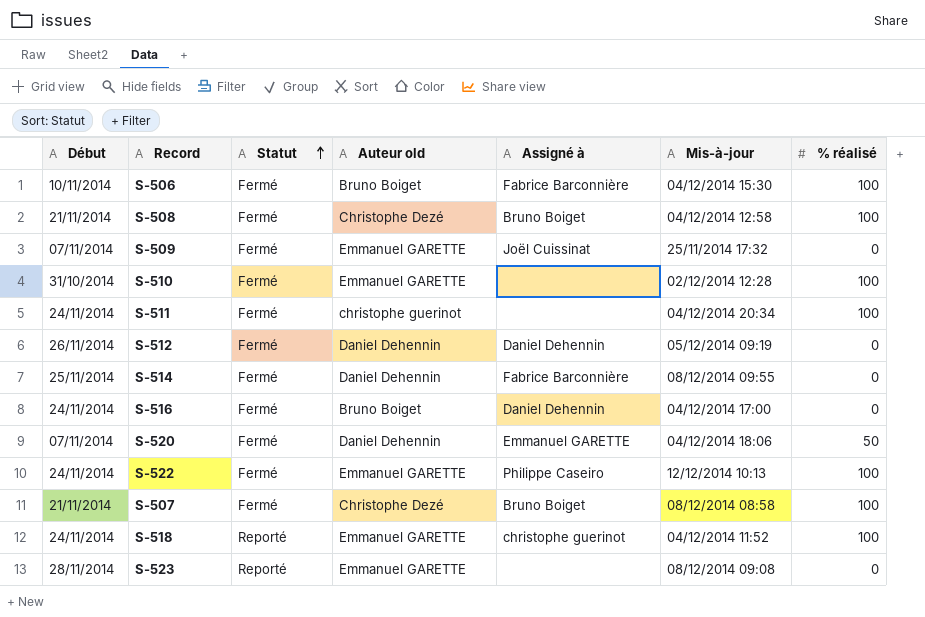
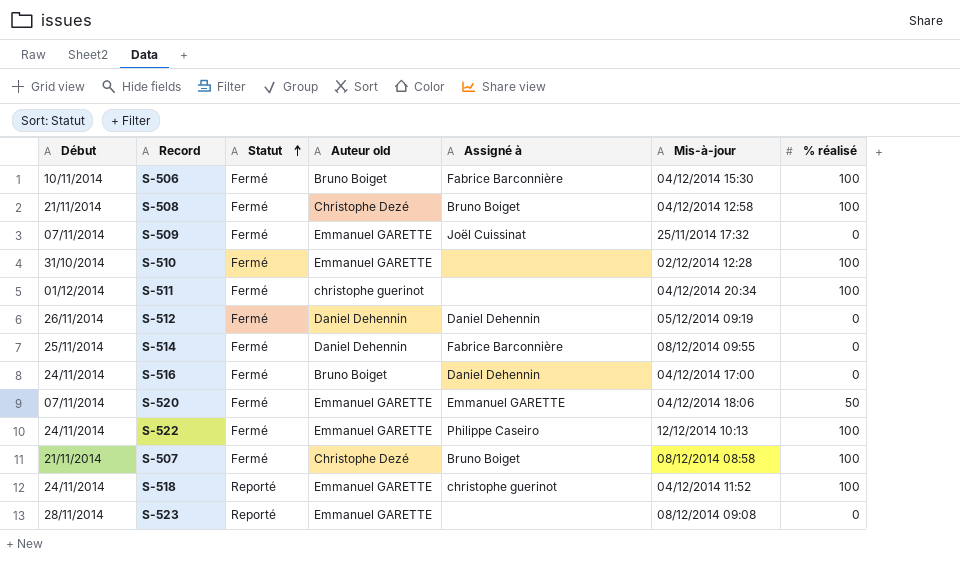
S-511 | Début: 24/11/2014 -> 01/12/2014
S-520 | Auteur old: Daniel Dehennin -> Emmanuel GARETTE

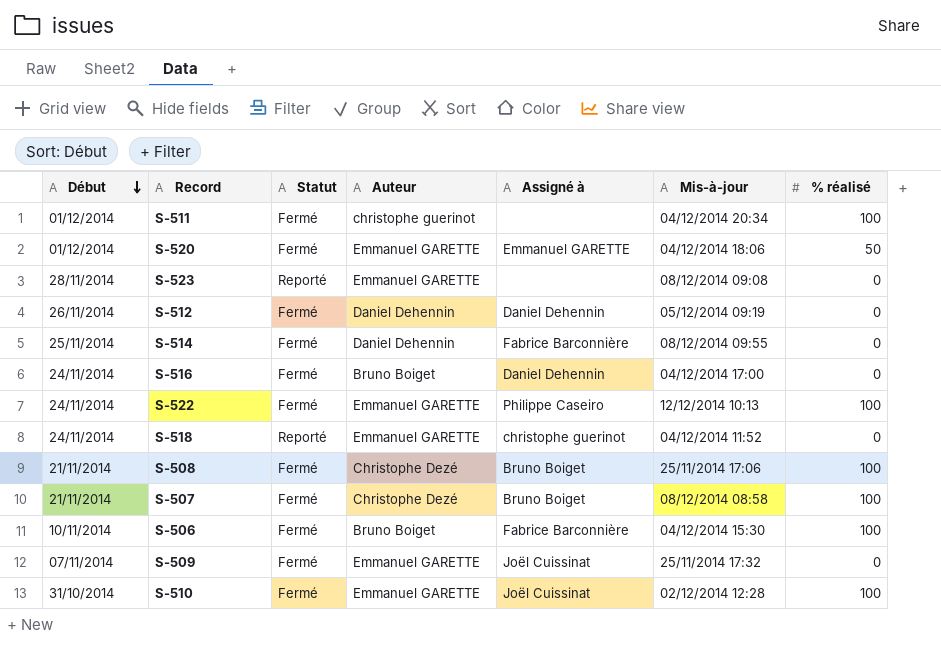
row order: Statut ascending -> Début descending
column name: Auteur old -> Auteur
S-520 | Début: 07/11/2014 -> 01/12/2014
S-518 | % réalisé: 100 -> 0
S-508 | Mis-à-jour: 04/12/2014 12:58 -> 25/11/2014 17:06
S-510 | Assigné à: none -> Joël Cuissinat

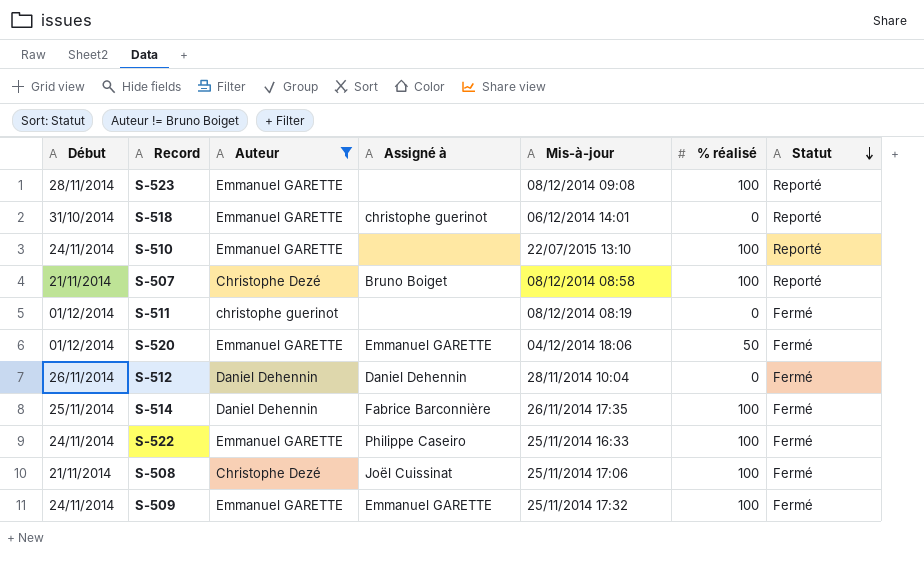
filter: none -> Auteur != Bruno Boiget
row order: Début descending -> Statut descending
column Statut | position: 3 -> 7
S-523 | % réalisé: 0 -> 100
S-518 | Début: 24/11/2014 -> 31/10/2014
S-518 | Mis-à-jour: 04/12/2014 11:52 -> 06/12/2014 14:01
S-510 | Début: 31/10/2014 -> 24/11/2014
S-510 | Assigné à: Joël Cuissinat -> none
S-510 | Mis-à-jour: 02/12/2014 12:28 -> 22/07/2015 13:10
S-510 | Statut: Fermé -> Reporté
S-507 | Statut: Fermé -> Reporté
S-511 | Mis-à-jour: 04/12/2014 20:34 -> 08/12/2014 08:19
S-511 | % réalisé: 100 -> 0
S-512 | Mis-à-jour: 05/12/2014 09:19 -> 28/11/2014 10:04
S-514 | Mis-à-jour: 08/12/2014 09:55 -> 26/11/2014 17:35
S-514 | % réalisé: 0 -> 100
S-522 | Mis-à-jour: 12/12/2014 10:13 -> 25/11/2014 16:33
S-508 | Assigné à: Bruno Boiget -> Joël Cuissinat
S-509 | Début: 07/11/2014 -> 24/11/2014
S-509 | Assigné à: Joël Cuissinat -> Emmanuel GARETTE
S-509 | % réalisé: 0 -> 100

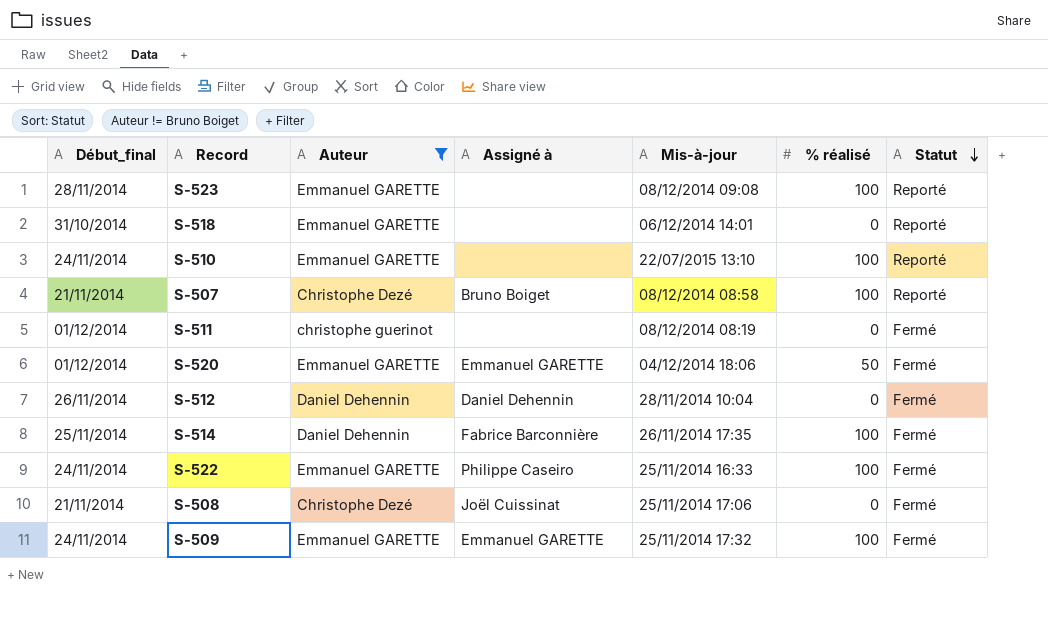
column name: Début -> Début_final
S-518 | Assigné à: christophe guerinot -> none
S-508 | % réalisé: 100 -> 0

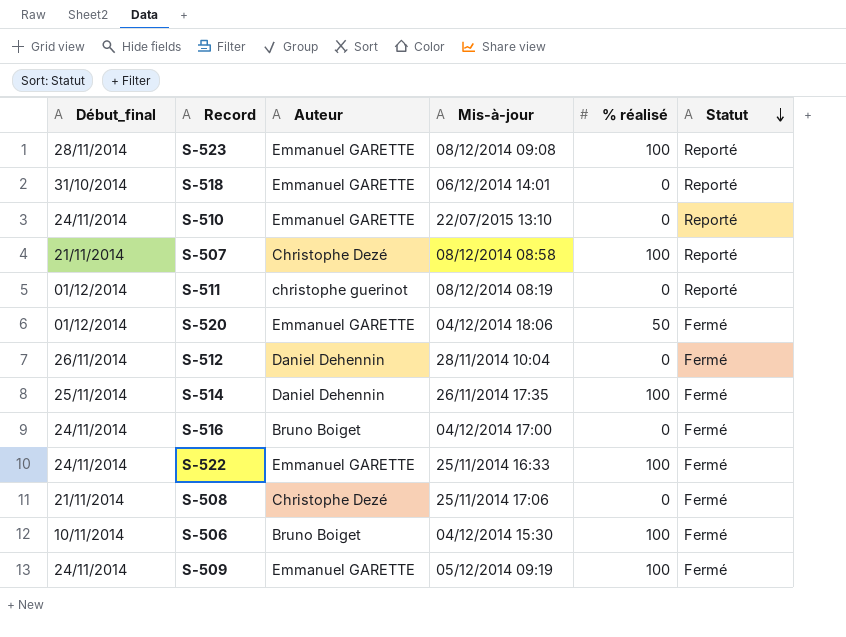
filter: Auteur != Bruno Boiget -> none
column Assigné à | position: 4 -> none
S-510 | % réalisé: 100 -> 0
S-511 | Statut: Fermé -> Reporté
S-509 | Mis-à-jour: 25/11/2014 17:32 -> 05/12/2014 09:19

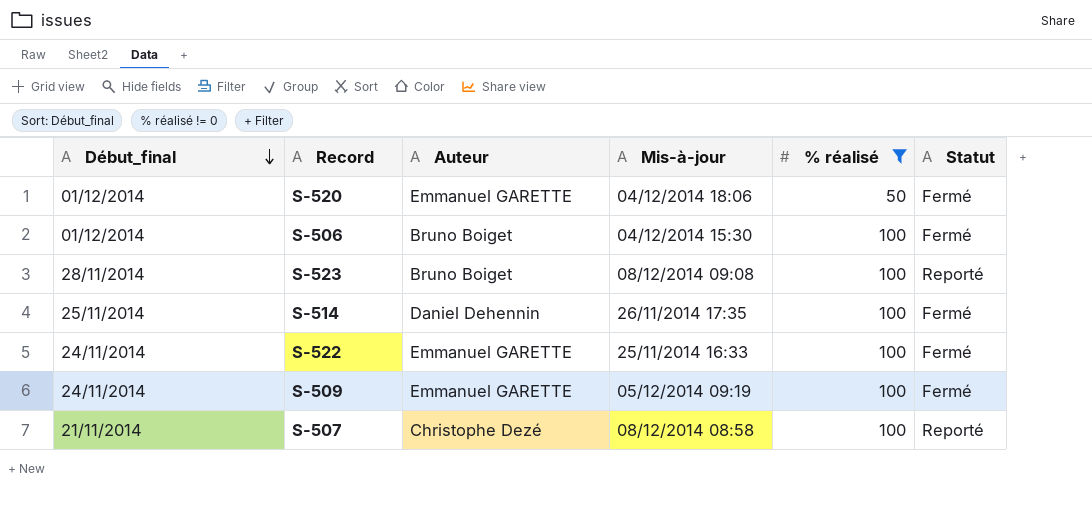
filter: none -> % réalisé != 0
row order: Statut descending -> Début_final descending
S-506 | Début_final: 10/11/2014 -> 01/12/2014
S-523 | Auteur: Emmanuel GARETTE -> Bruno Boiget

